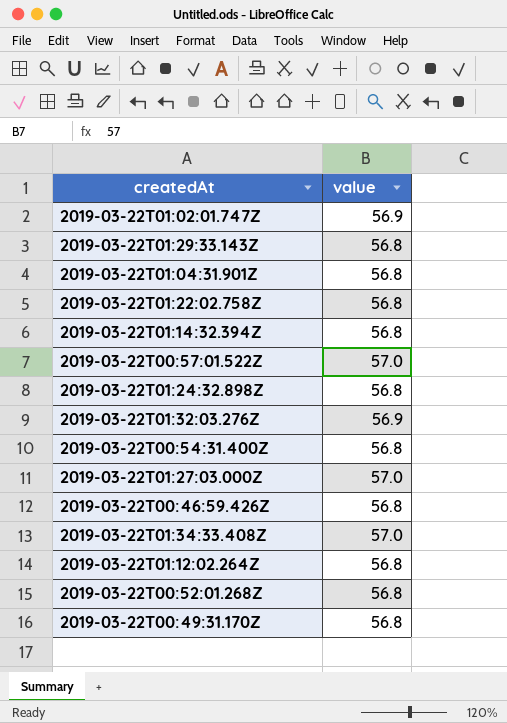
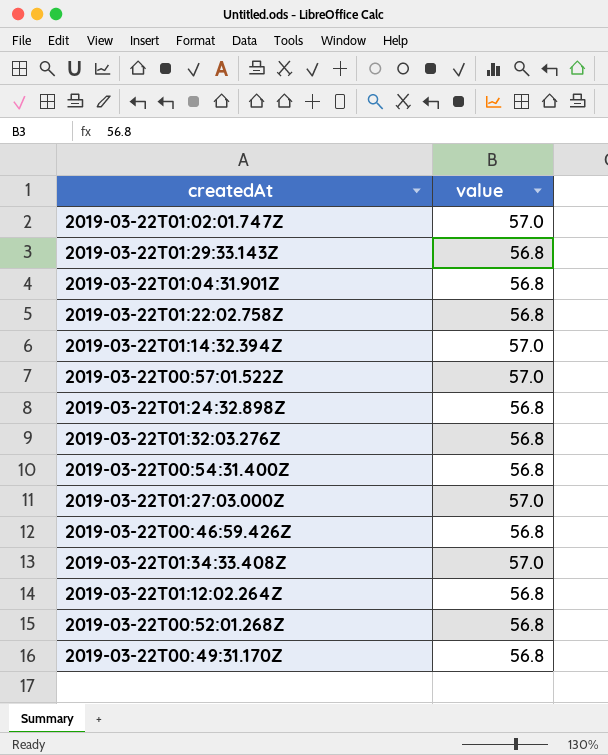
2019-03-22T01:02:01.747Z | value: 56.9 -> 57.0
2019-03-22T01:14:32.394Z | value: 56.8 -> 57.0
2019-03-22T01:32:03.276Z | value: 56.9 -> 56.8

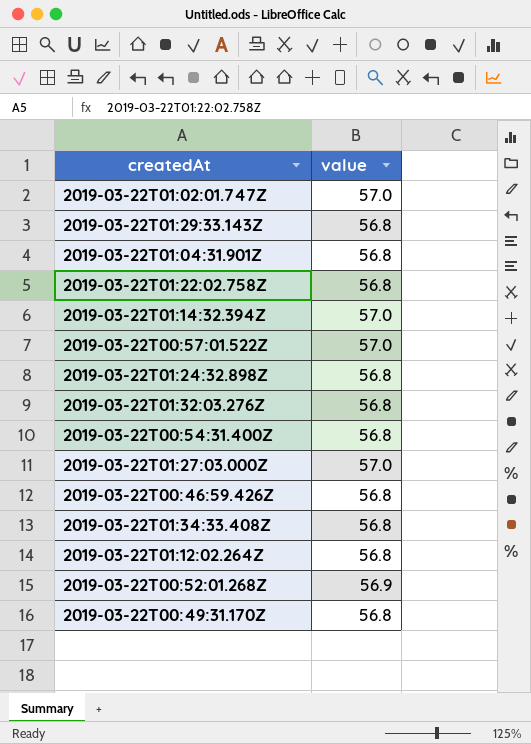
2019-03-22T01:34:33.408Z | value: 57.0 -> 56.8
2019-03-22T00:52:01.268Z | value: 56.8 -> 56.9

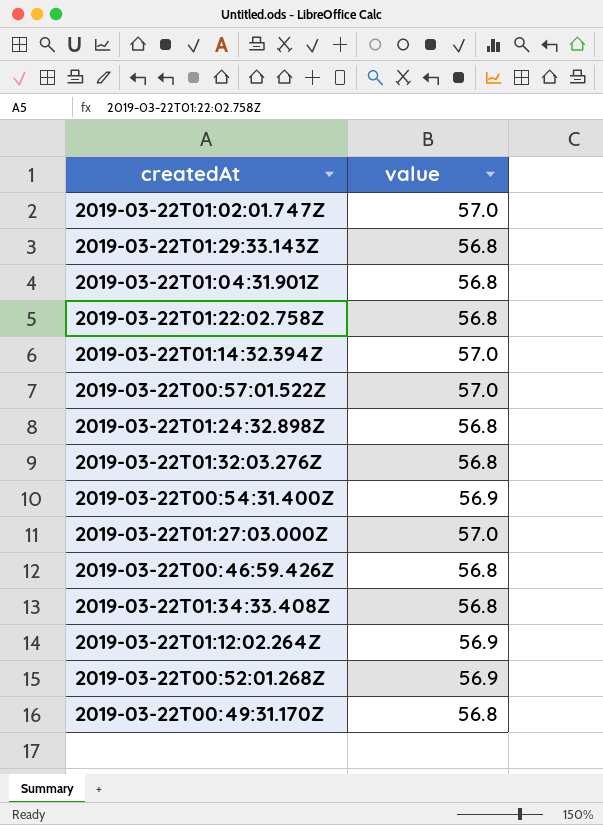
2019-03-22T00:54:31.400Z | value: 56.8 -> 56.9
2019-03-22T01:12:02.264Z | value: 56.8 -> 56.9

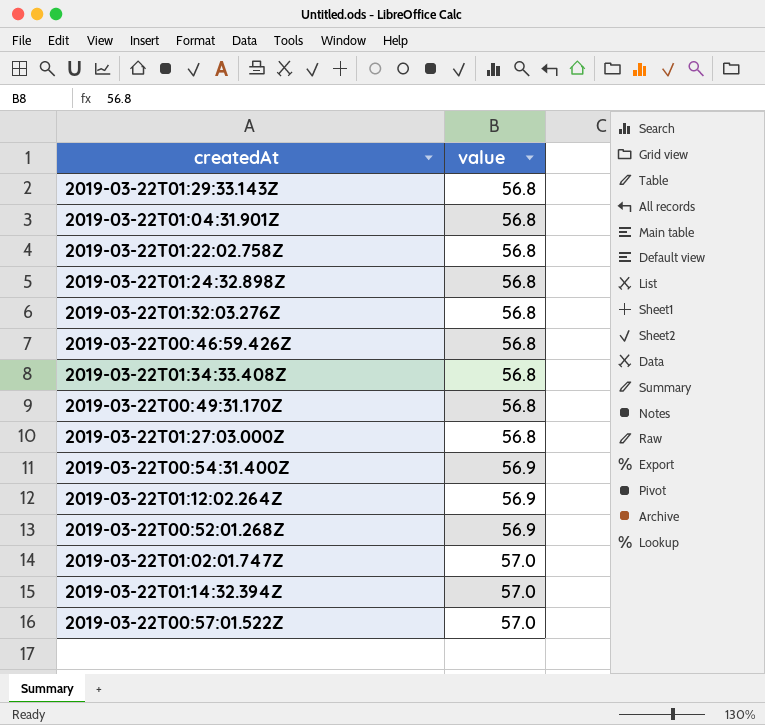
row order: none -> value ascending
2019-03-22T01:27:03.000Z | value: 57.0 -> 56.8

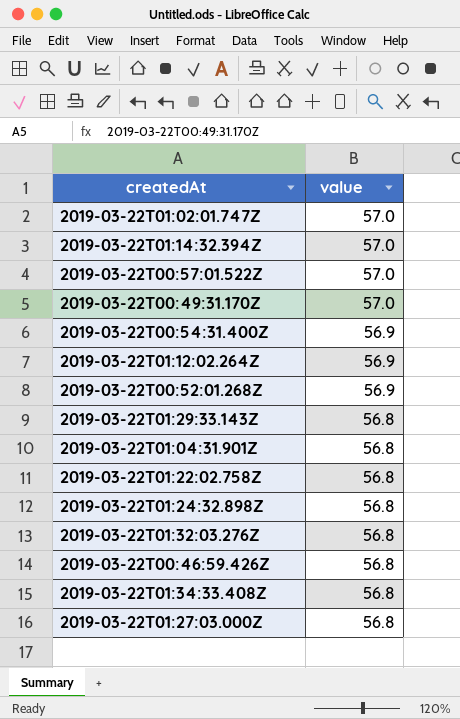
row order: value ascending -> value descending
2019-03-22T00:49:31.170Z | value: 56.8 -> 57.0

